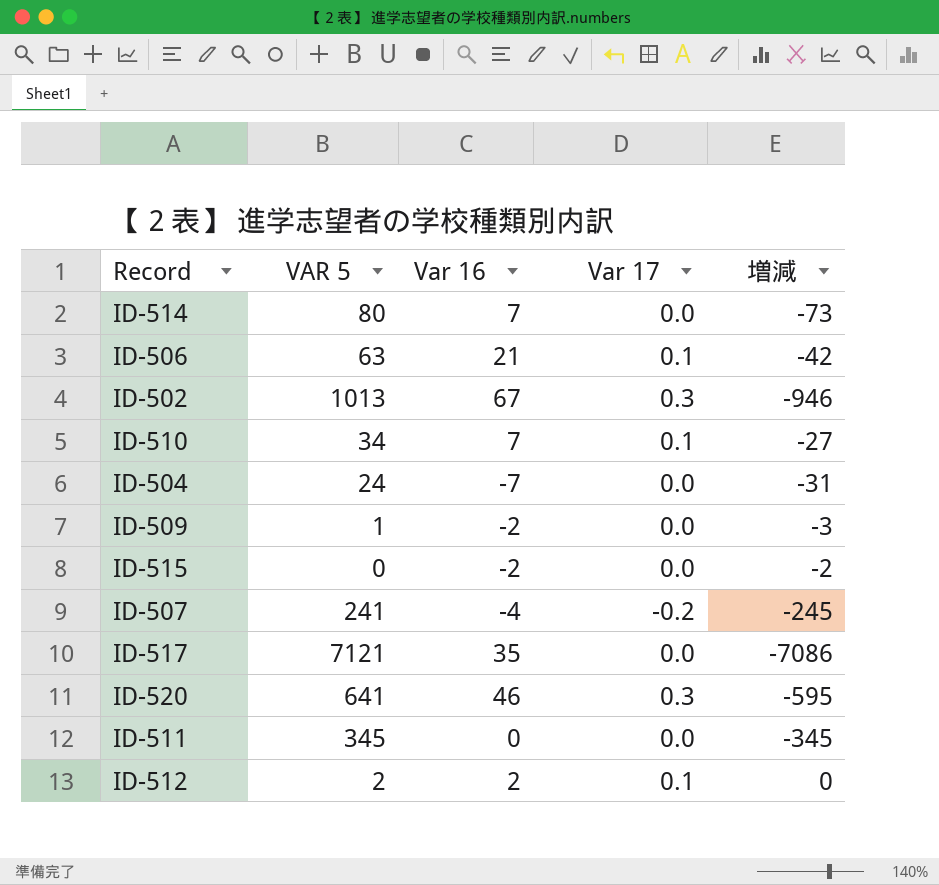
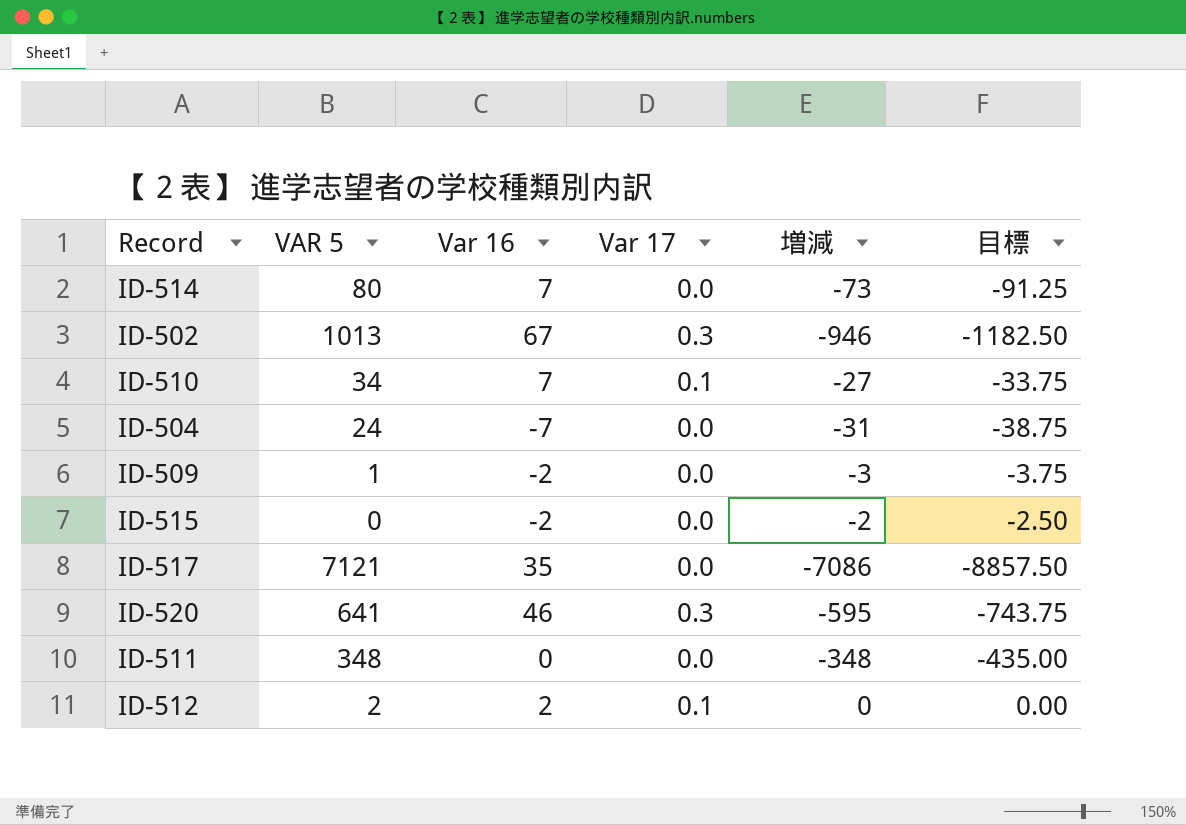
column 目標 | formula: none -> [増減] * 1.25
row ID-506: 63 | 21 | 0.1 | -42 -> none
row ID-507: 241 | -4 | -0.2 | -245 -> none
ID-511 | VAR 5: 345 -> 348
ID-511 | 増減: -345 -> -348

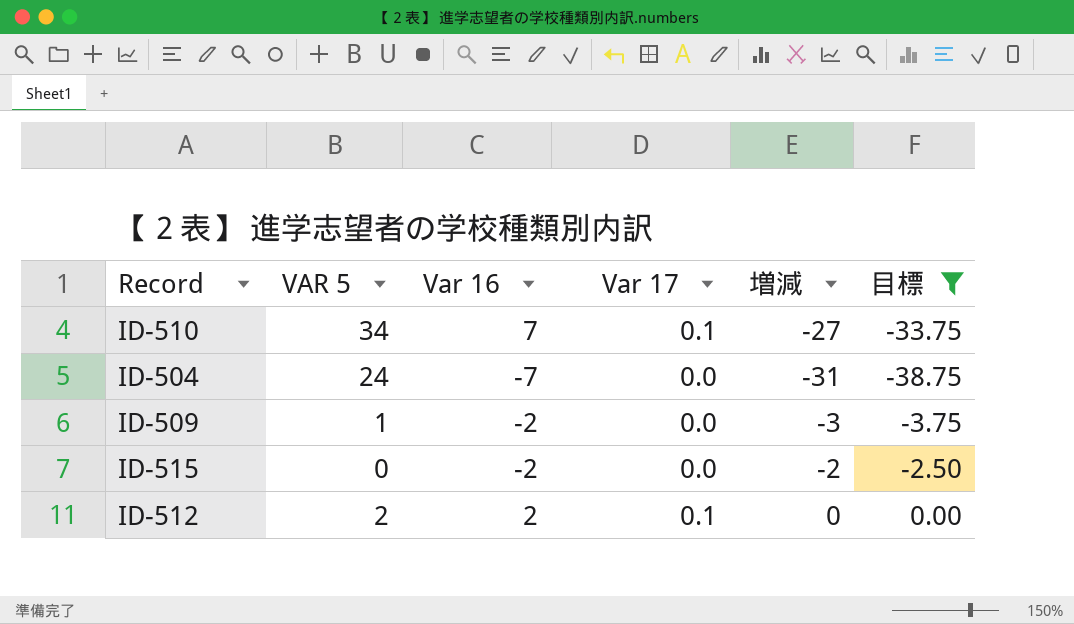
filter: none -> 目標 >= -38.75

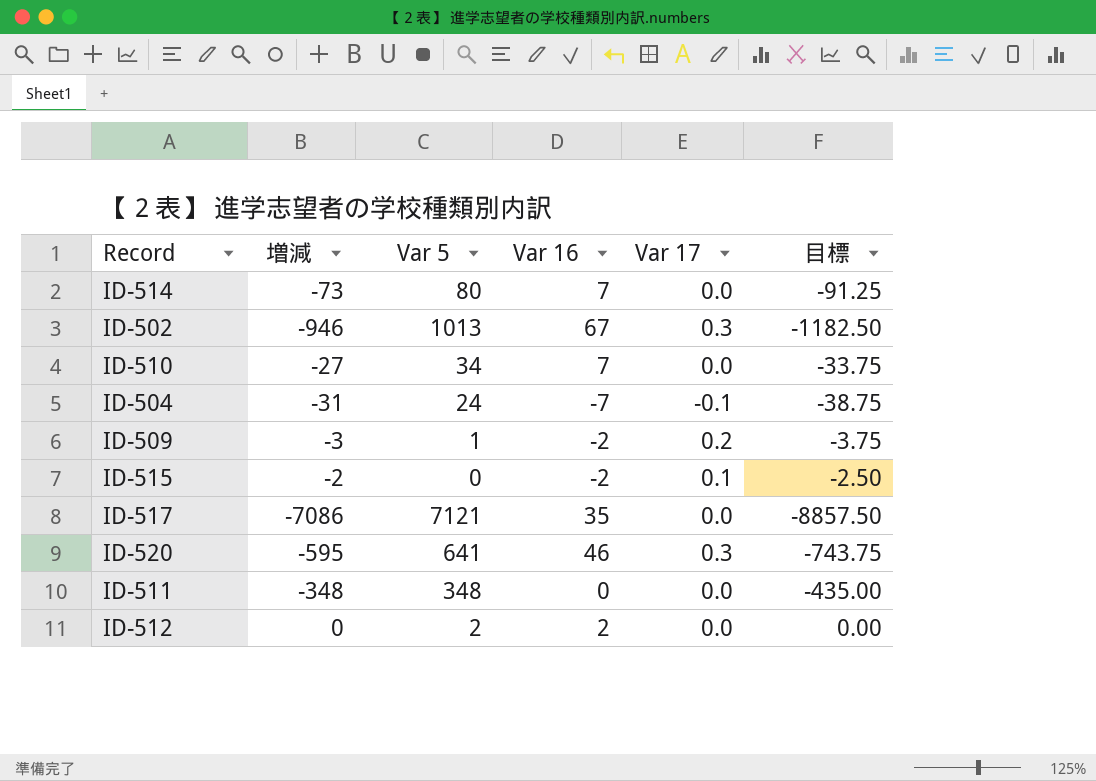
filter: 目標 >= -38.75 -> none
column 増減 | position: 5 -> 2
column name: VAR 5 -> Var 5
ID-510 | Var 17: 0.1 -> 0.0
ID-504 | Var 17: 0.0 -> -0.1
ID-509 | Var 17: 0.0 -> 0.2
ID-515 | Var 17: 0.0 -> 0.1
ID-512 | Var 17: 0.1 -> 0.0

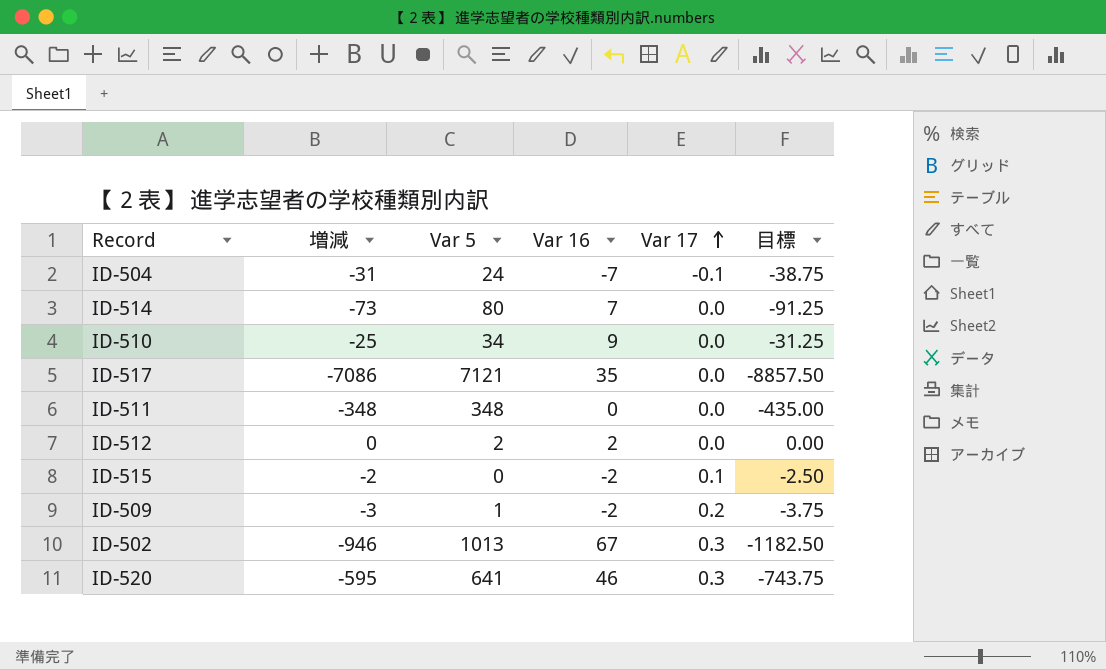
row order: none -> Var 17 ascending
ID-510 | 増減: -27 -> -25
ID-510 | Var 16: 7 -> 9
ID-510 | 目標: -33.75 -> -31.25

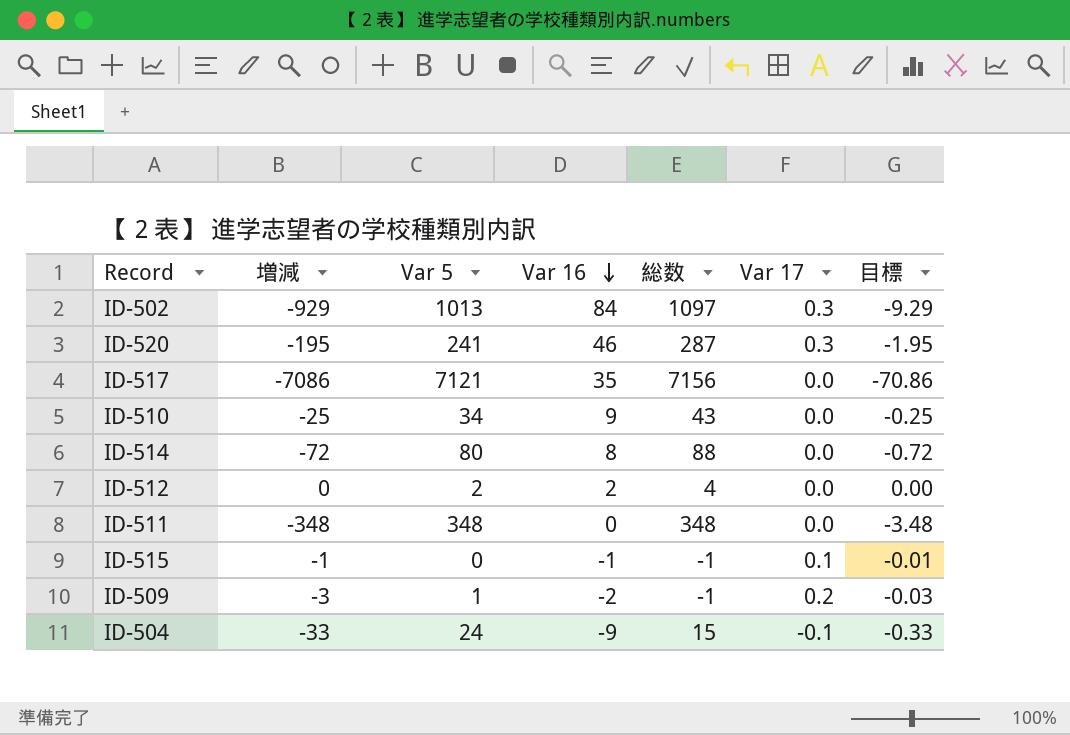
row order: Var 17 ascending -> Var 16 descending
column 総数 | formula: none -> [Var 5] + [Var 16]
column 目標 | formula: [増減] * 1.25 -> [増減] * 0.01
ID-502 | 増減: -946 -> -929
ID-502 | Var 16: 67 -> 84
ID-520 | 増減: -595 -> -195
ID-520 | Var 5: 641 -> 241
ID-514 | 増減: -73 -> -72
ID-514 | Var 16: 7 -> 8
ID-515 | 増減: -2 -> -1
ID-515 | Var 16: -2 -> -1
ID-504 | 増減: -31 -> -33
ID-504 | Var 16: -7 -> -9

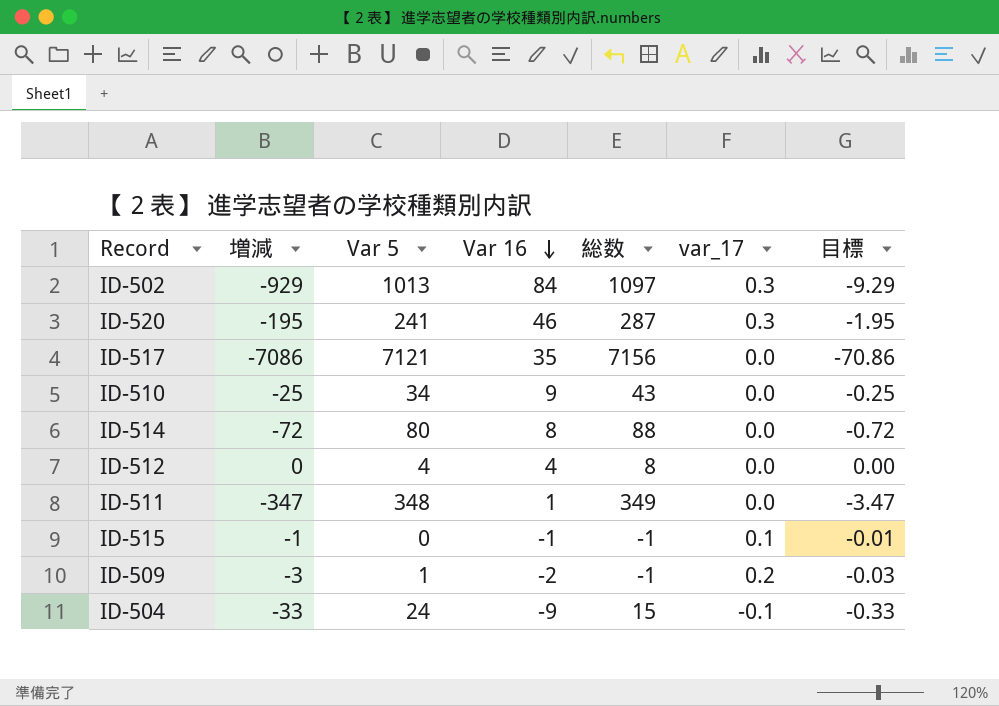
column name: Var 17 -> var_17
ID-512 | Var 5: 2 -> 4
ID-512 | Var 16: 2 -> 4
ID-512 | 総数: 4 -> 8
ID-511 | 増減: -348 -> -347
ID-511 | Var 16: 0 -> 1
ID-511 | 総数: 348 -> 349
ID-511 | 目標: -3.48 -> -3.47

